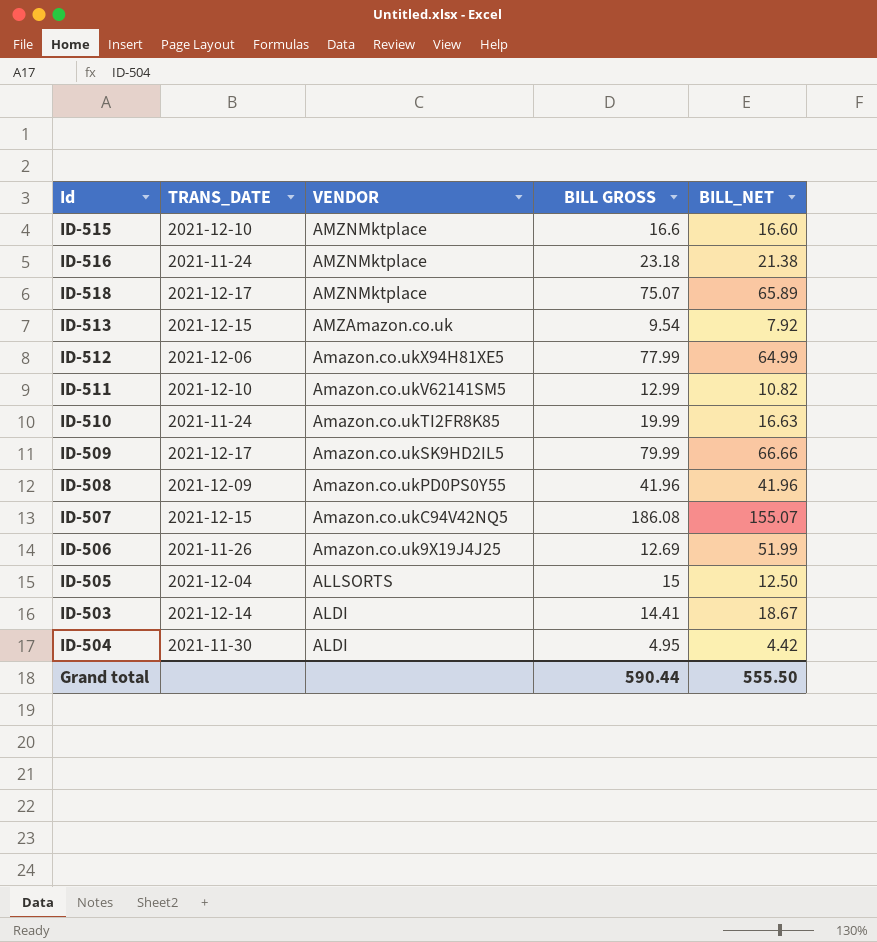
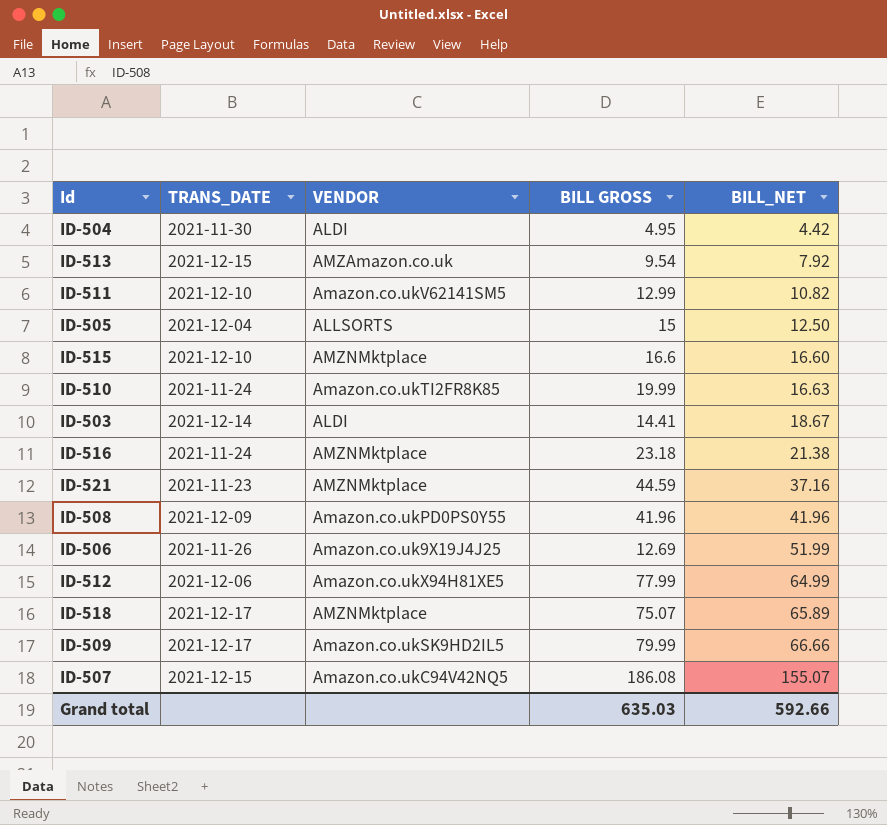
row order: VENDOR descending -> BILL_NET ascending
row ID-521: none -> 2021-11-23 | AMZNMktplace | 44.59 | 37.16
Grand total | BILL GROSS: 590.44 -> 635.03
Grand total | BILL_NET: 555.50 -> 592.66

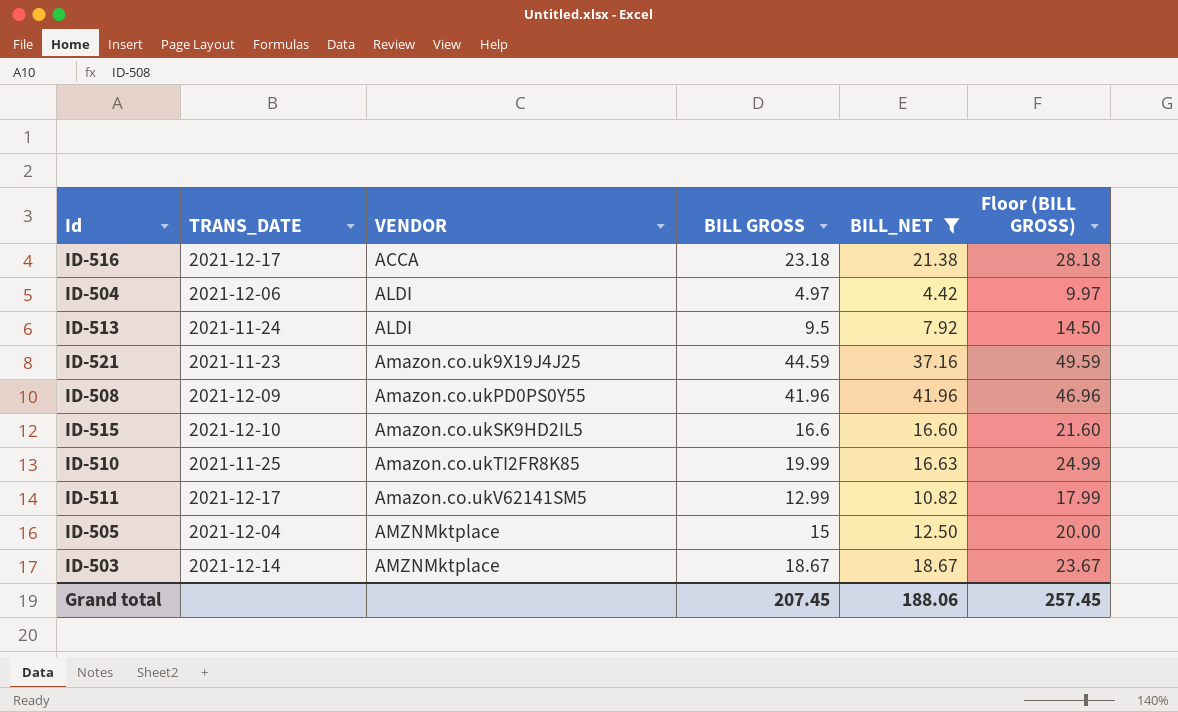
filter: none -> BILL_NET <= 41.96
row order: BILL_NET ascending -> VENDOR ascending
column Floor (BILL GROSS) | formula: none -> [BILL GROSS] + 5
ID-516 | TRANS_DATE: 2021-11-24 -> 2021-12-17
ID-516 | VENDOR: AMZNMktplace -> ACCA
ID-504 | TRANS_DATE: 2021-11-30 -> 2021-12-06
ID-504 | BILL GROSS: 4.95 -> 4.97
ID-513 | TRANS_DATE: 2021-12-15 -> 2021-11-24
ID-513 | VENDOR: AMZAmazon.co.uk -> ALDI
ID-513 | BILL GROSS: 9.54 -> 9.5
ID-521 | VENDOR: AMZNMktplace -> Amazon.co.uk9X19J4J25
ID-515 | VENDOR: AMZNMktplace -> Amazon.co.ukSK9HD2IL5
ID-510 | TRANS_DATE: 2021-11-24 -> 2021-11-25
ID-511 | TRANS_DATE: 2021-12-10 -> 2021-12-17
ID-505 | VENDOR: ALLSORTS -> AMZNMktplace
ID-503 | VENDOR: ALDI -> AMZNMktplace
ID-503 | BILL GROSS: 14.41 -> 18.67
Grand total | BILL GROSS: 635.03 -> 207.45
Grand total | BILL_NET: 592.66 -> 188.06

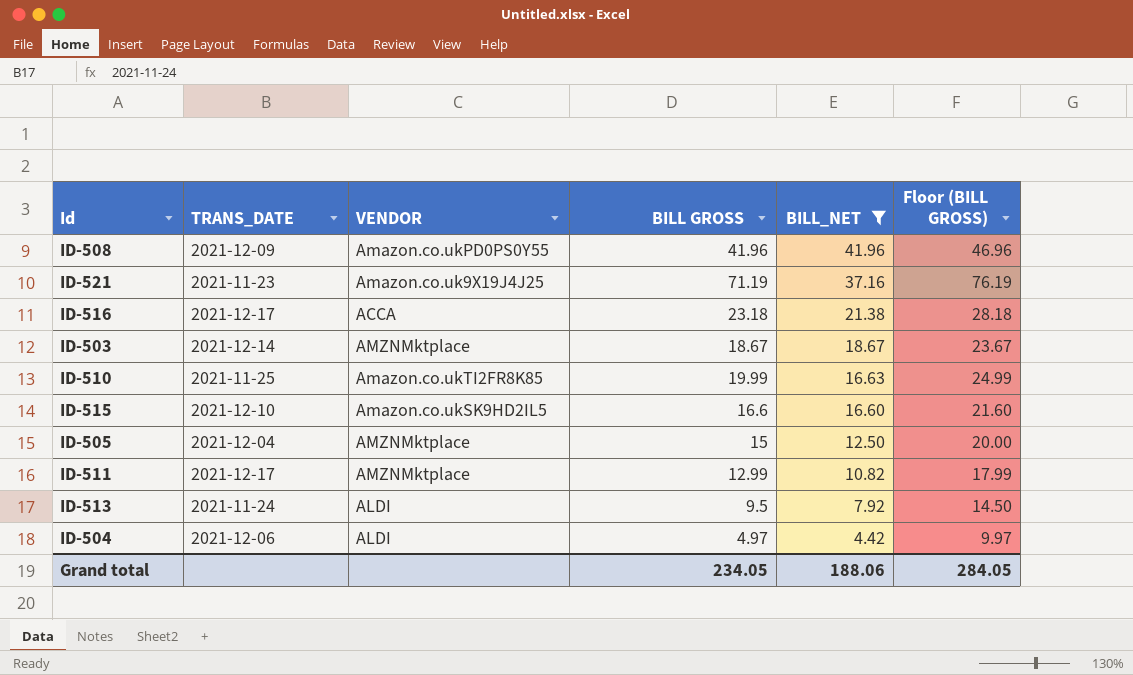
row order: VENDOR ascending -> BILL_NET descending
ID-521 | BILL GROSS: 44.59 -> 71.19
ID-521 | Floor (BILL GROSS): 49.59 -> 76.19
ID-511 | VENDOR: Amazon.co.ukV62141SM5 -> AMZNMktplace
Grand total | BILL GROSS: 207.45 -> 234.05
Grand total | Floor (BILL GROSS): 257.45 -> 284.05

